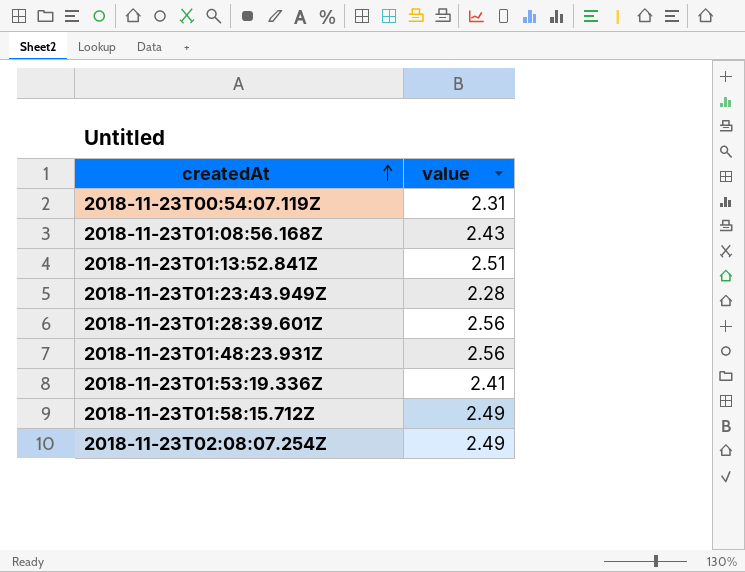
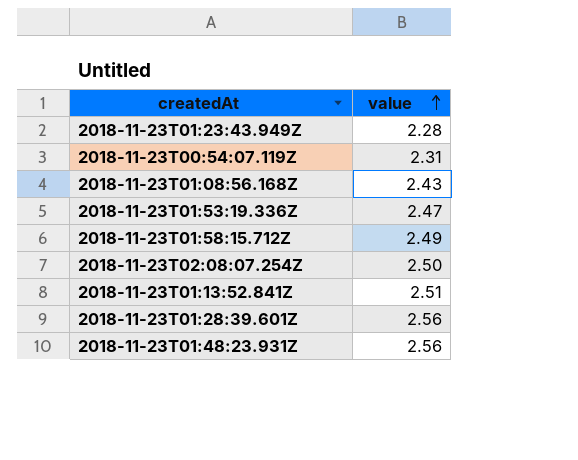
row order: createdAt ascending -> value ascending
2018-11-23T01:53:19.336Z | value: 2.41 -> 2.47
2018-11-23T02:08:07.254Z | value: 2.49 -> 2.50

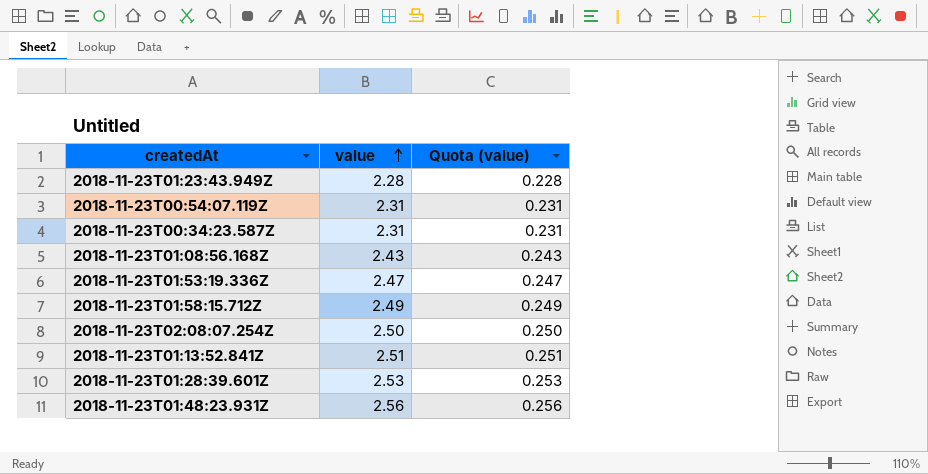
column Quota (value) | formula: none -> [value] * 0.1
row 2018-11-23T00:34:23.587Z: none -> 2.31 | 0.231
2018-11-23T01:28:39.601Z | value: 2.56 -> 2.53

